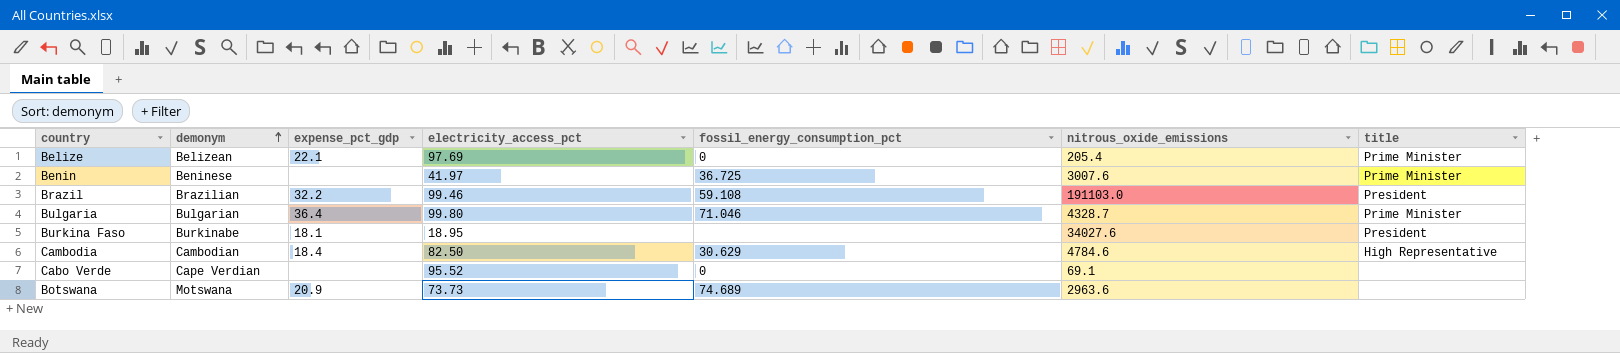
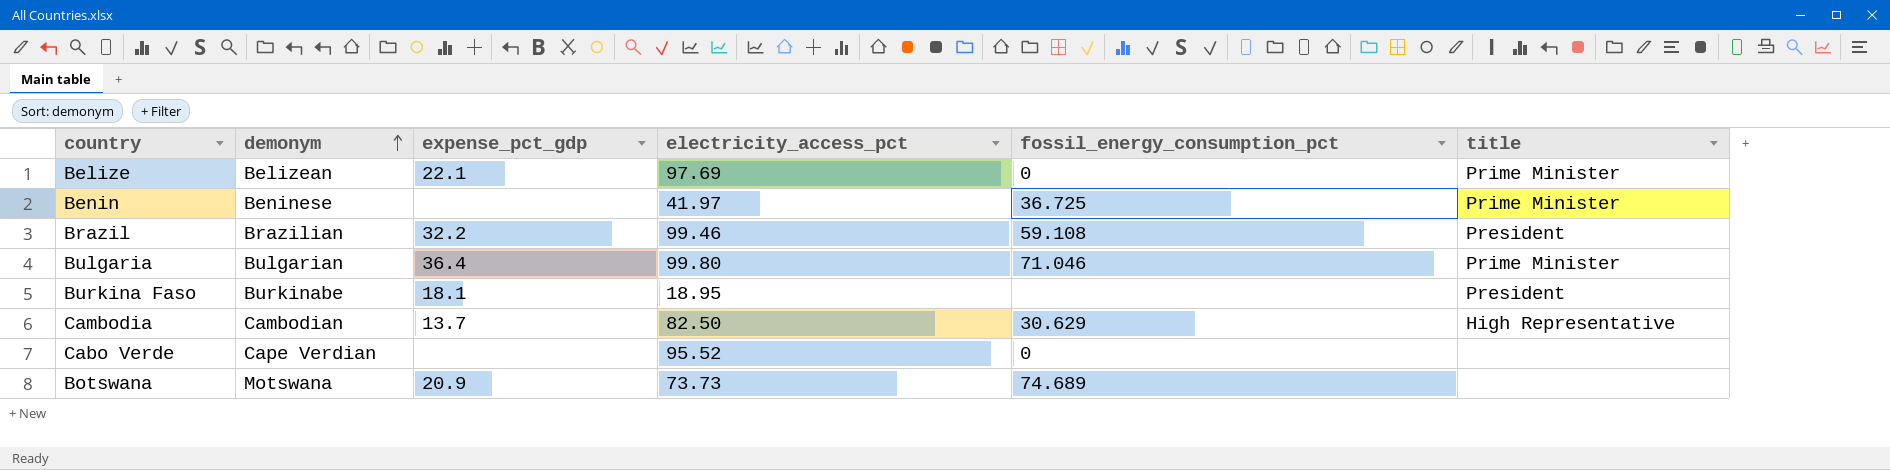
column nitrous_oxide_emissions | position: 6 -> none
Cambodia | expense_pct_gdp: 18.4 -> 13.7

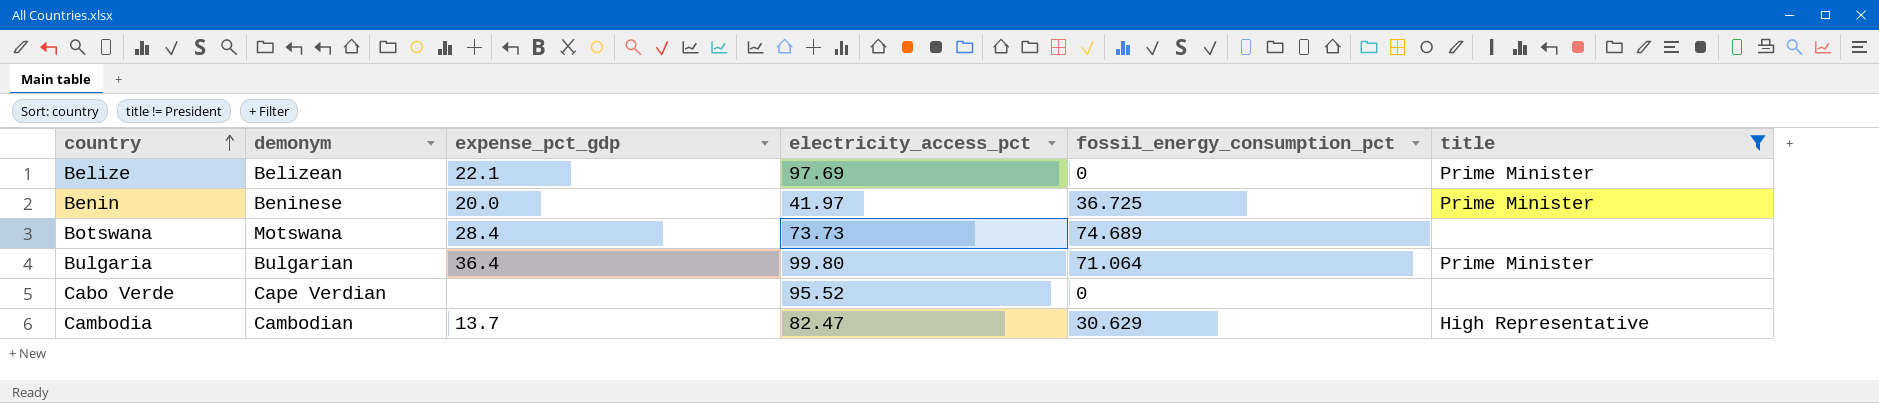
filter: none -> title != President
row order: demonym ascending -> country ascending
Benin | expense_pct_gdp: none -> 20.0
Botswana | expense_pct_gdp: 20.9 -> 28.4
Bulgaria | fossil_energy_consumption_pct: 71.046 -> 71.064
Cambodia | electricity_access_pct: 82.50 -> 82.47

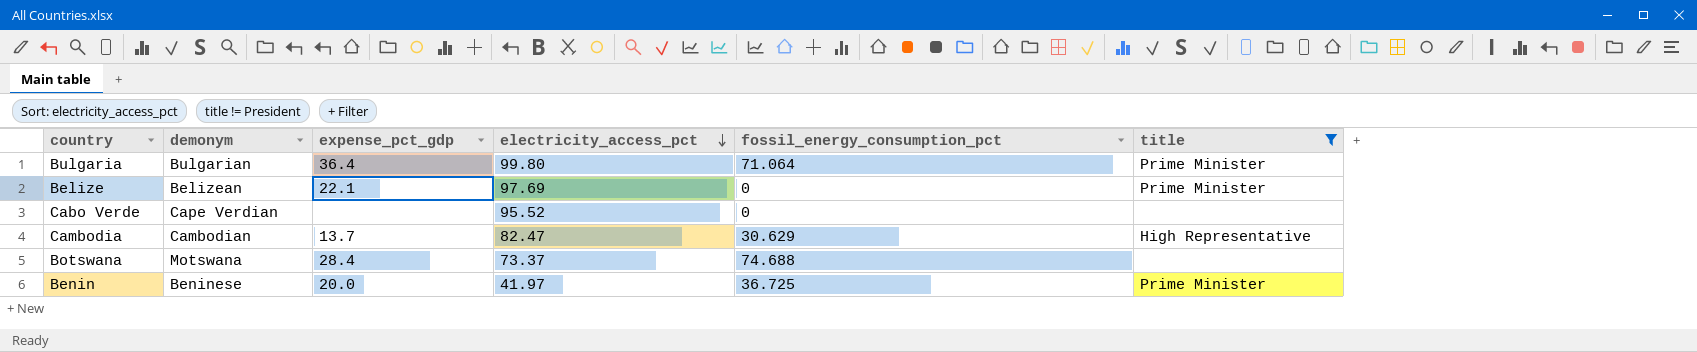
row order: country ascending -> electricity_access_pct descending
Botswana | electricity_access_pct: 73.73 -> 73.37
Botswana | fossil_energy_consumption_pct: 74.689 -> 74.688

